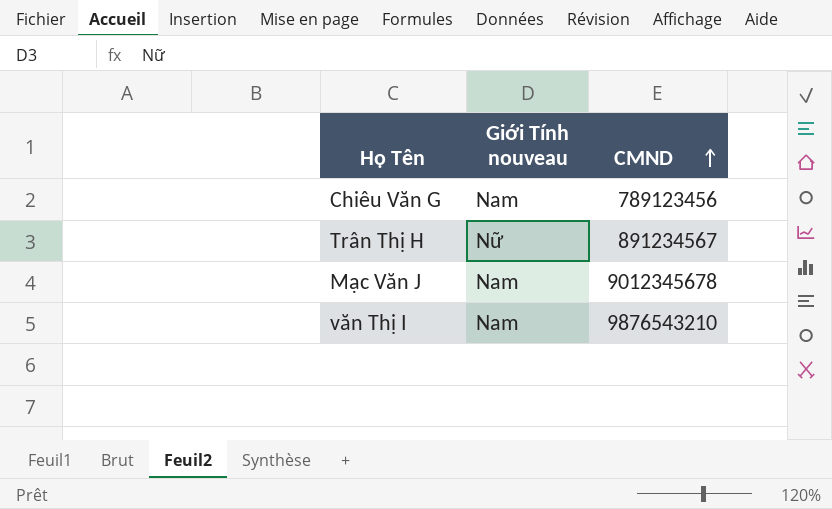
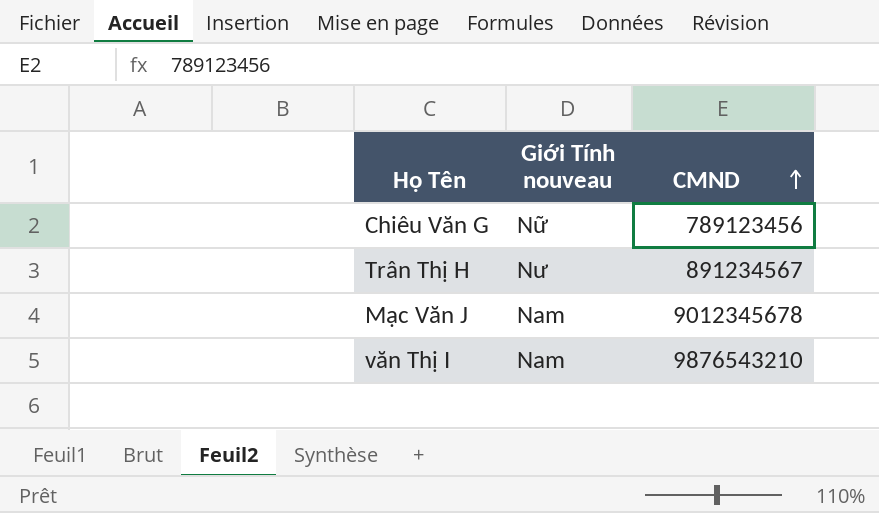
Chiêu Văn G | Giới Tính nouveau: Nam -> Nữ
Trân Thị H | Giới Tính nouveau: Nữ -> Nư

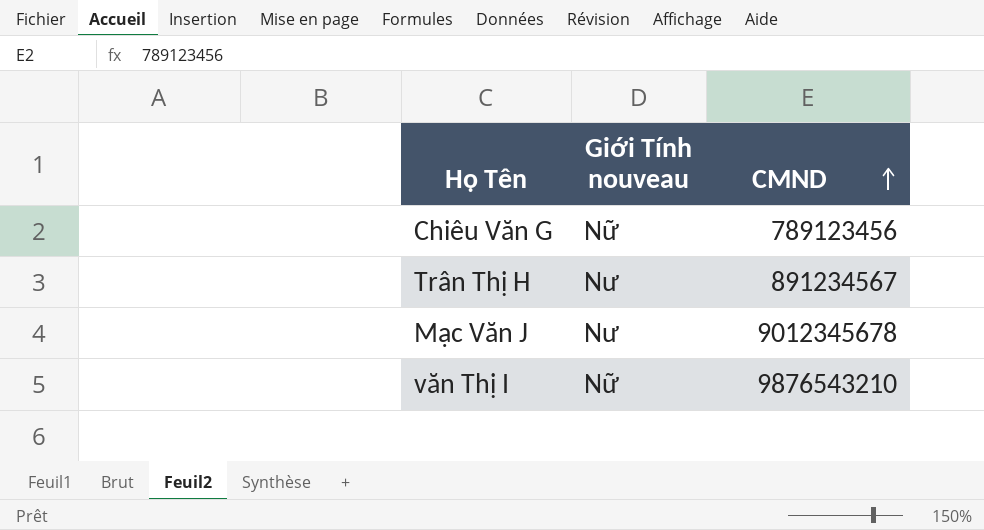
Mạc Văn J | Giới Tính nouveau: Nam -> Nư
văn Thị I | Giới Tính nouveau: Nam -> Nữ

